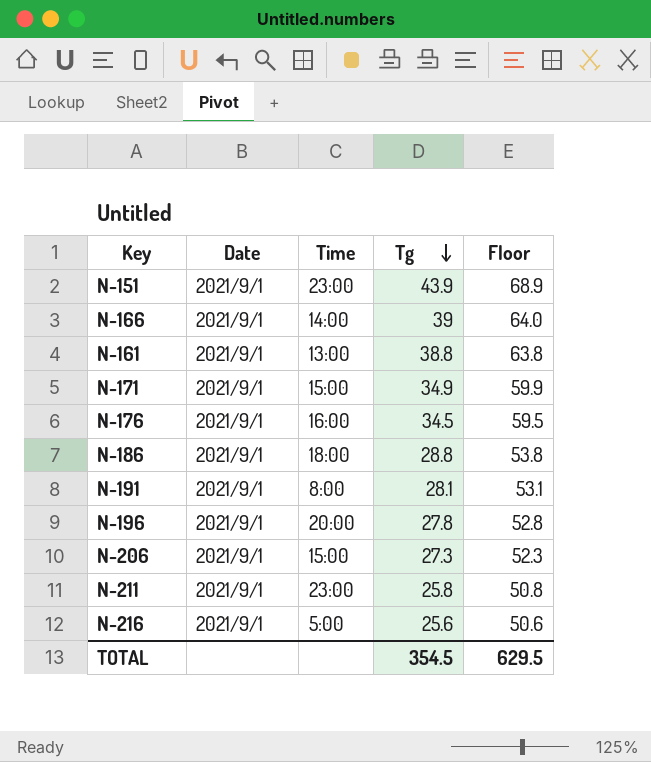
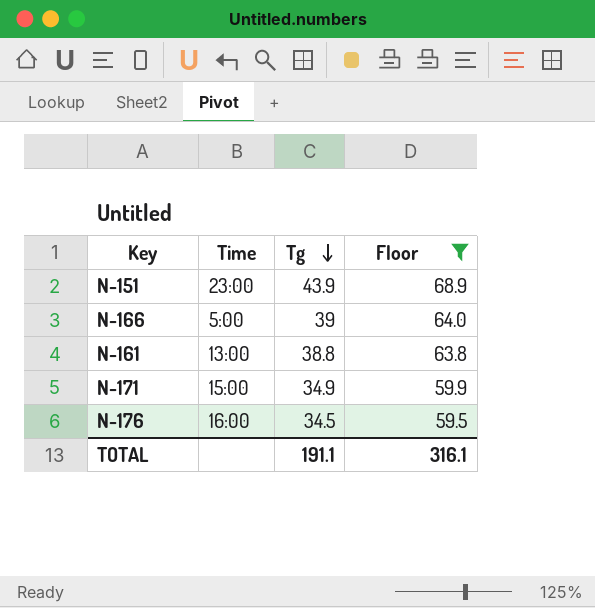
filter: none -> Floor >= 59.5
column Date | position: 2 -> none
N-166 | Time: 14:00 -> 5:00
TOTAL | Tg: 354.5 -> 191.1
TOTAL | Floor: 629.5 -> 316.1

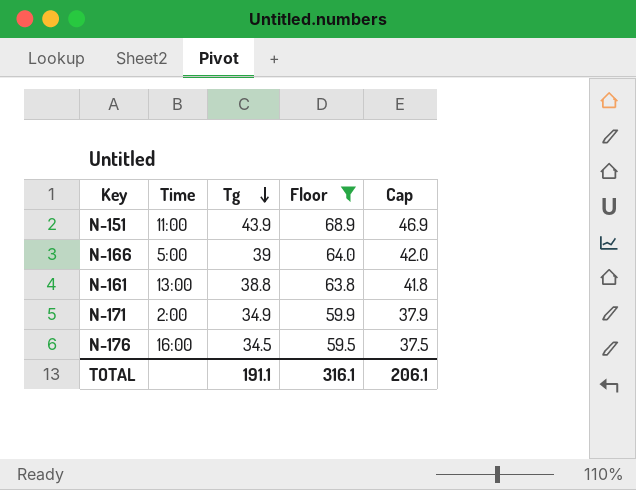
column Cap | formula: none -> [Tg] + 3
N-151 | Time: 23:00 -> 11:00
N-171 | Time: 15:00 -> 2:00

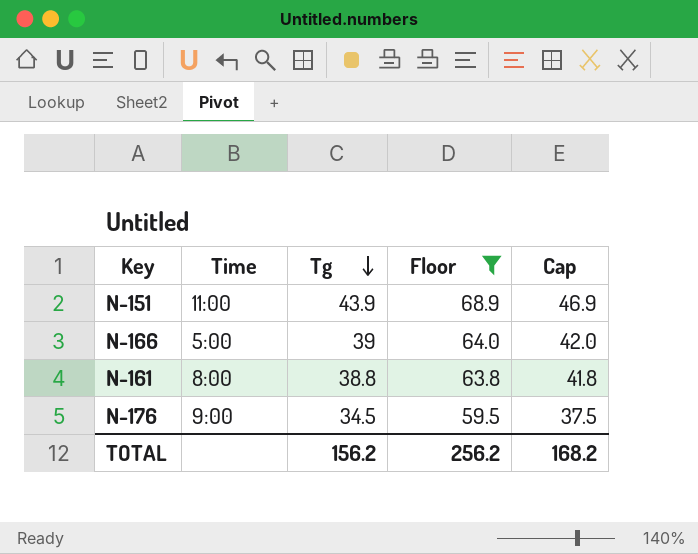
row N-171: 2:00 | 34.9 | 59.9 | 37.9 -> none
N-161 | Time: 13:00 -> 8:00
N-176 | Time: 16:00 -> 9:00
TOTAL | Tg: 191.1 -> 156.2
TOTAL | Floor: 316.1 -> 256.2
TOTAL | Cap: 206.1 -> 168.2

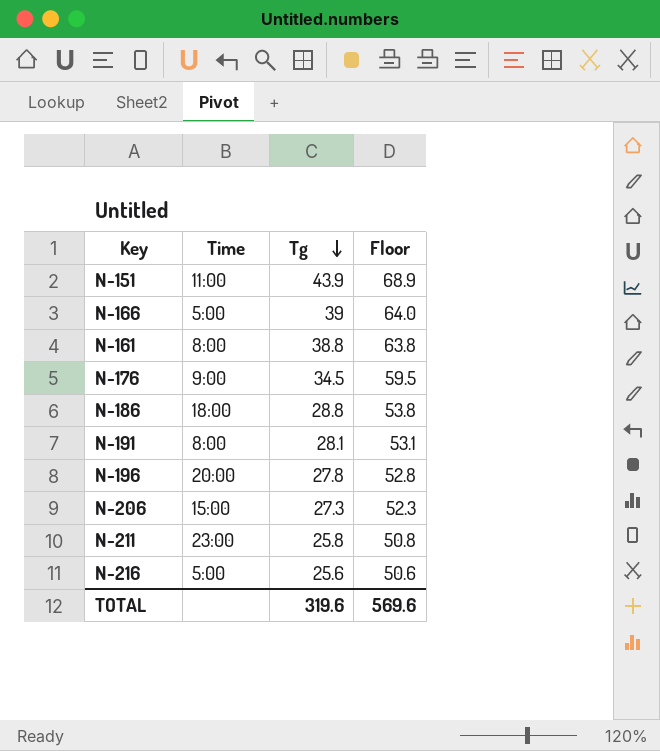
filter: Floor >= 59.5 -> none
column Cap | formula: [Tg] + 3 -> none
TOTAL | Tg: 156.2 -> 319.6
TOTAL | Floor: 256.2 -> 569.6

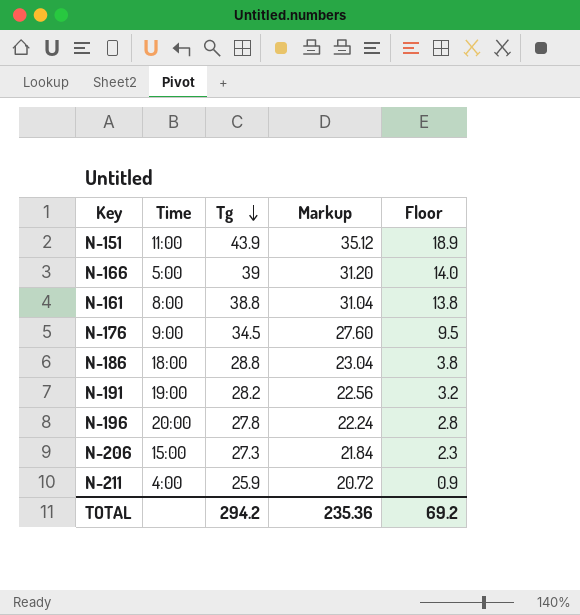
column Markup | formula: none -> [Tg] * 0.8
column Floor | formula: [Tg] + 25 -> [Tg] - 25
row N-216: 5:00 | 25.6 | 50.6 -> none
N-191 | Time: 8:00 -> 19:00
N-191 | Tg: 28.1 -> 28.2
N-211 | Time: 23:00 -> 4:00
N-211 | Tg: 25.8 -> 25.9
TOTAL | Tg: 319.6 -> 294.2
TOTAL | Floor: 569.6 -> 69.2

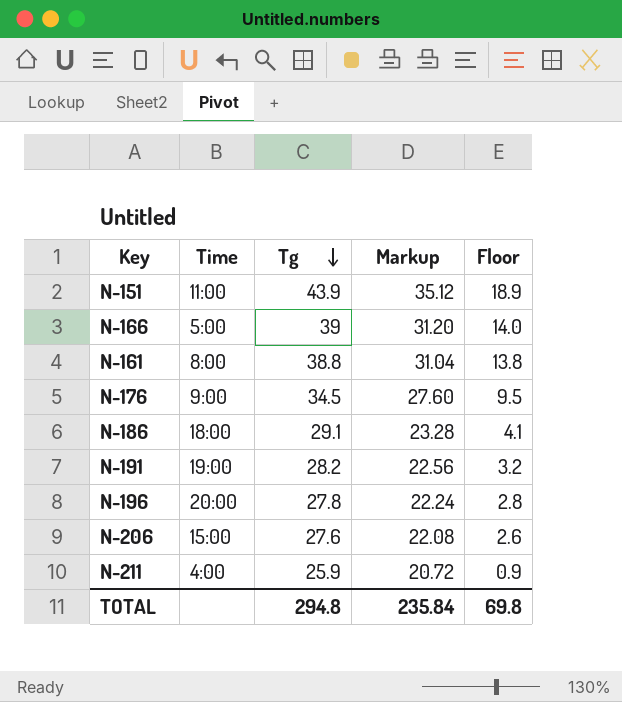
N-186 | Tg: 28.8 -> 29.1
N-186 | Markup: 23.04 -> 23.28
N-186 | Floor: 3.8 -> 4.1
N-206 | Tg: 27.3 -> 27.6
N-206 | Markup: 21.84 -> 22.08
N-206 | Floor: 2.3 -> 2.6
TOTAL | Tg: 294.2 -> 294.8
TOTAL | Markup: 235.36 -> 235.84
TOTAL | Floor: 69.2 -> 69.8

